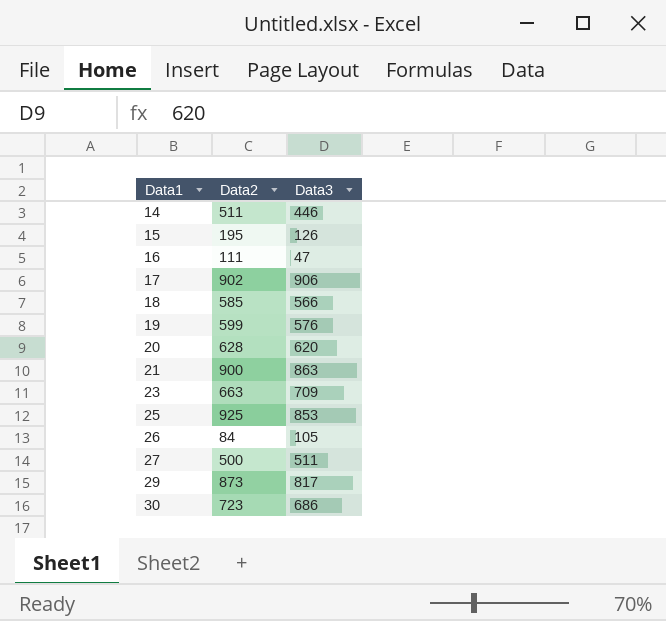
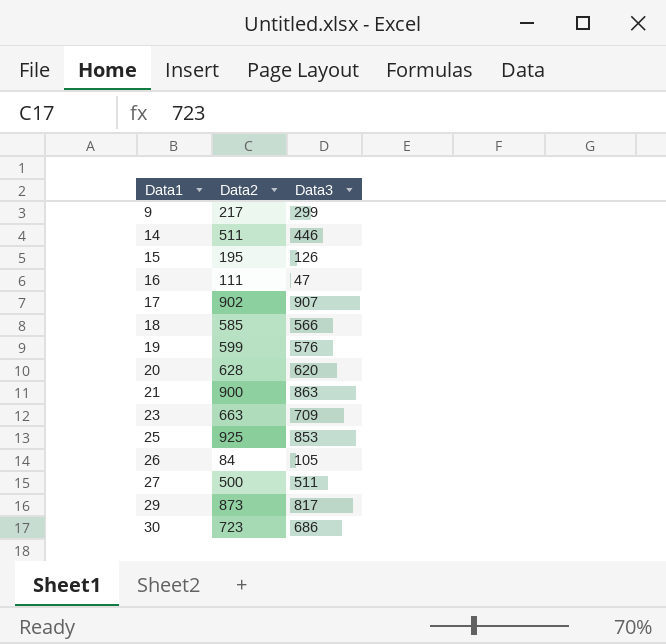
row 9: none -> 217 | 299
17 | Data3: 906 -> 907

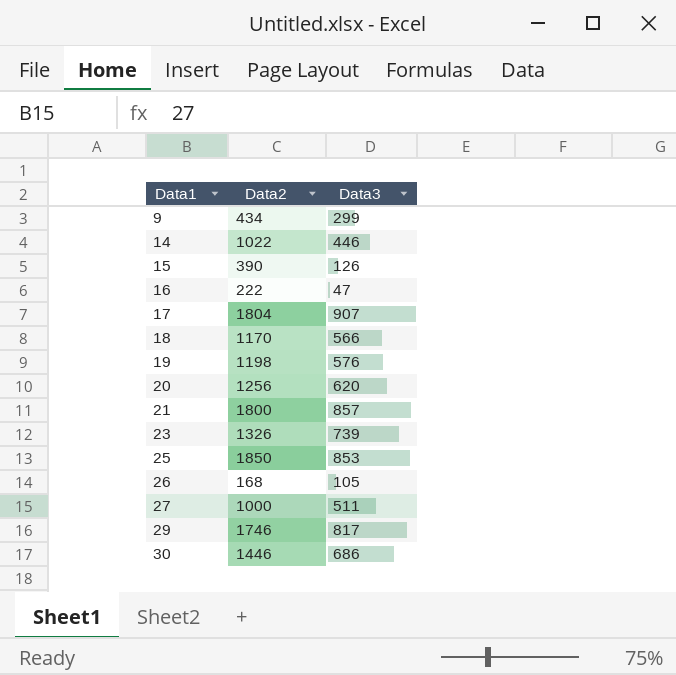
9 | Data2: 217 -> 434
14 | Data2: 511 -> 1022
15 | Data2: 195 -> 390
16 | Data2: 111 -> 222
17 | Data2: 902 -> 1804
18 | Data2: 585 -> 1170
19 | Data2: 599 -> 1198
20 | Data2: 628 -> 1256
21 | Data2: 900 -> 1800
21 | Data3: 863 -> 857
23 | Data2: 663 -> 1326
23 | Data3: 709 -> 739
25 | Data2: 925 -> 1850
26 | Data2: 84 -> 168
27 | Data2: 500 -> 1000
29 | Data2: 873 -> 1746
30 | Data2: 723 -> 1446

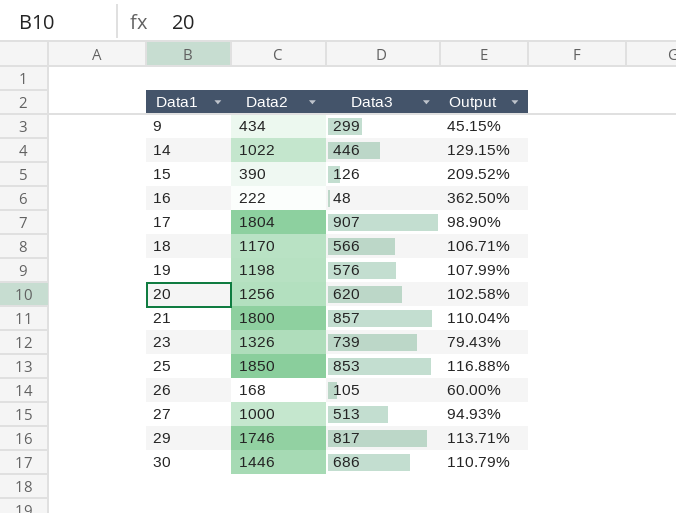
column Output | formula: none -> ([Data2] - [Data3]) / [Data3]
16 | Data3: 47 -> 48
27 | Data3: 511 -> 513

